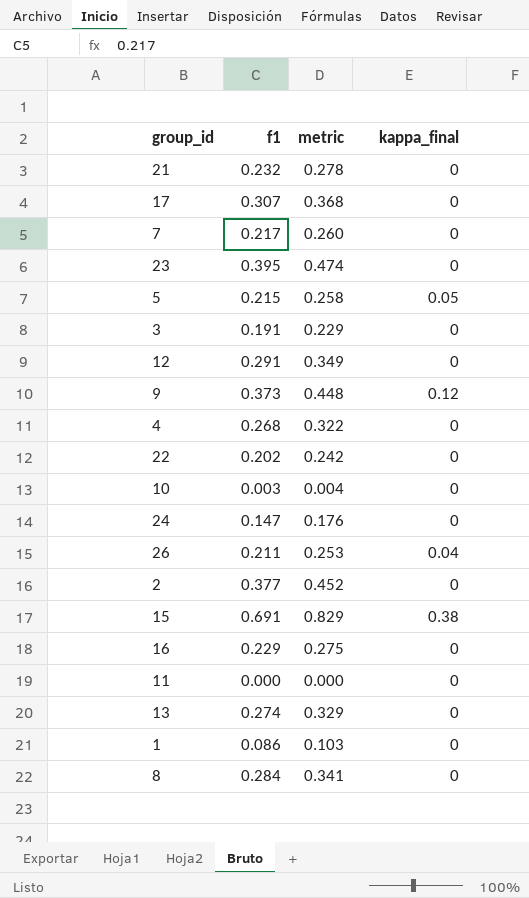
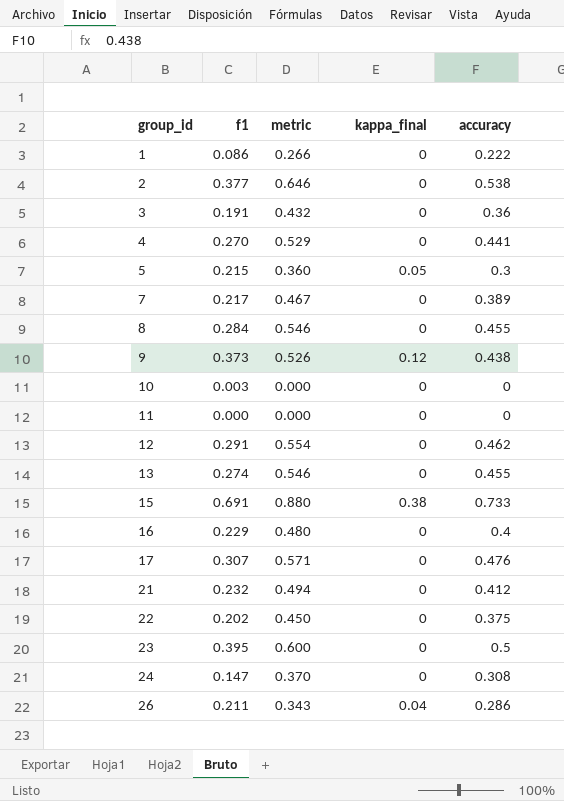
row order: none -> group_id ascending
column metric | formula: [f1] * 1.2 -> [accuracy] * 1.2
column accuracy | position: none -> 5
4 | f1: 0.268 -> 0.270

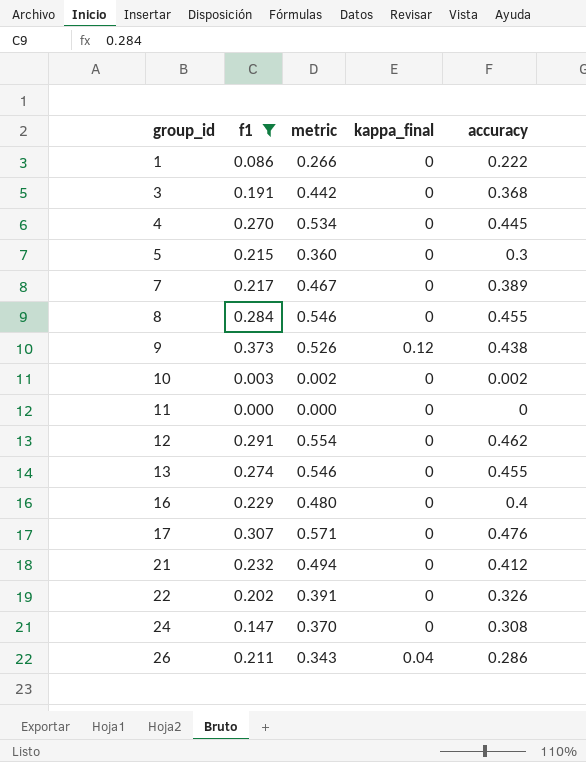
filter: none -> f1 <= 0.373
3 | metric: 0.432 -> 0.442
3 | accuracy: 0.36 -> 0.368
4 | metric: 0.529 -> 0.534
4 | accuracy: 0.441 -> 0.445
5 | kappa_final: 0.05 -> 0
10 | metric: 0.000 -> 0.002
10 | accuracy: 0 -> 0.002
22 | metric: 0.450 -> 0.391
22 | accuracy: 0.375 -> 0.326

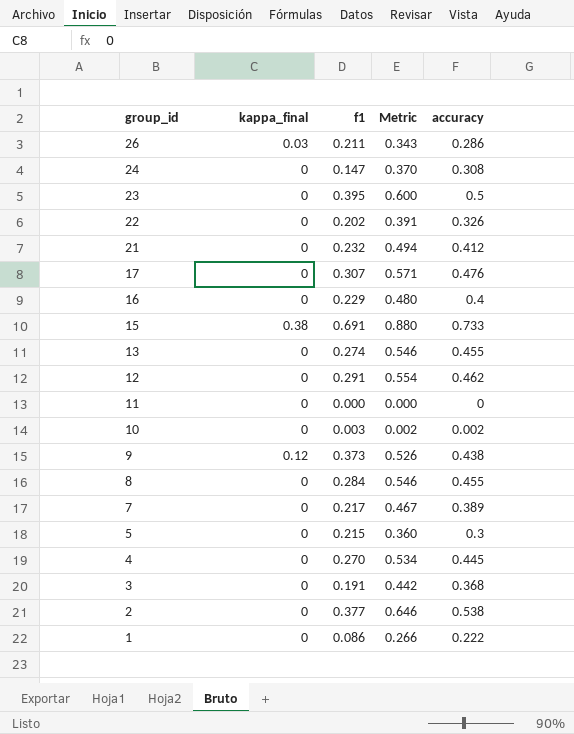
filter: f1 <= 0.373 -> none
row order: group_id ascending -> group_id descending
column kappa_final | position: 4 -> 2
column name: metric -> Metric
26 | kappa_final: 0.04 -> 0.03

